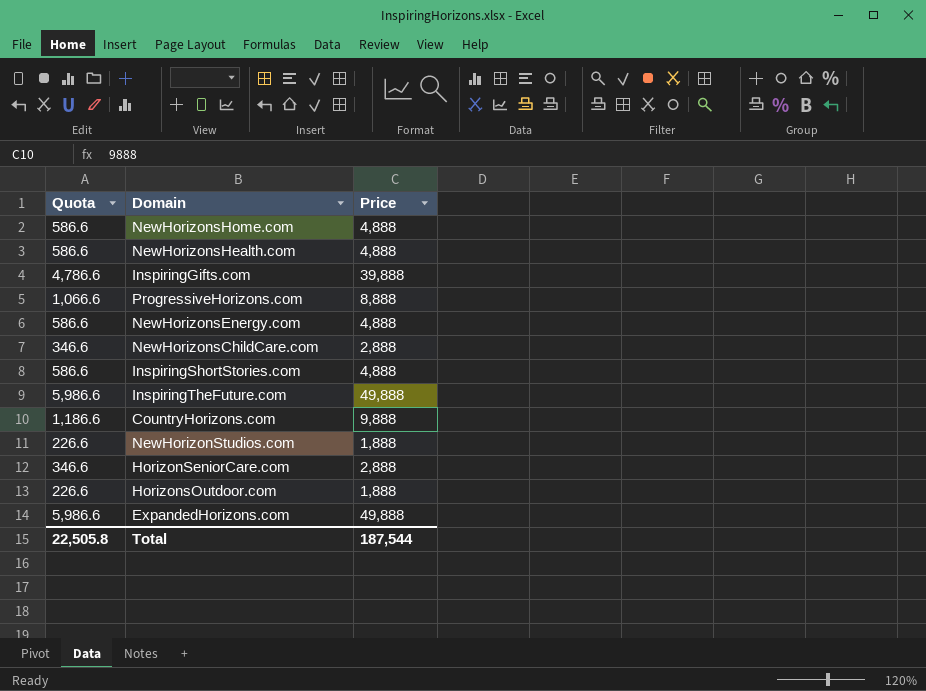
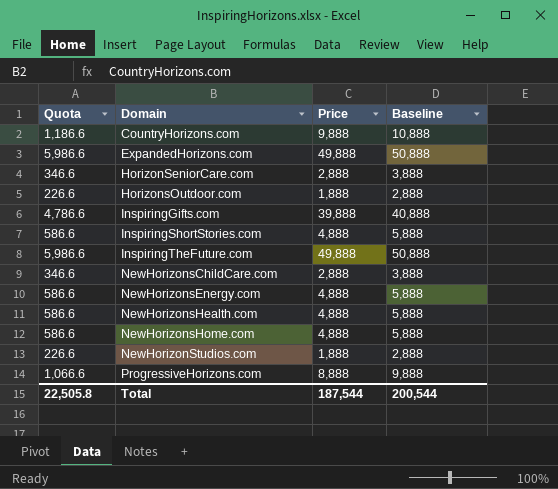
row order: none -> Domain ascending
column Baseline | formula: none -> [Price] + 1000

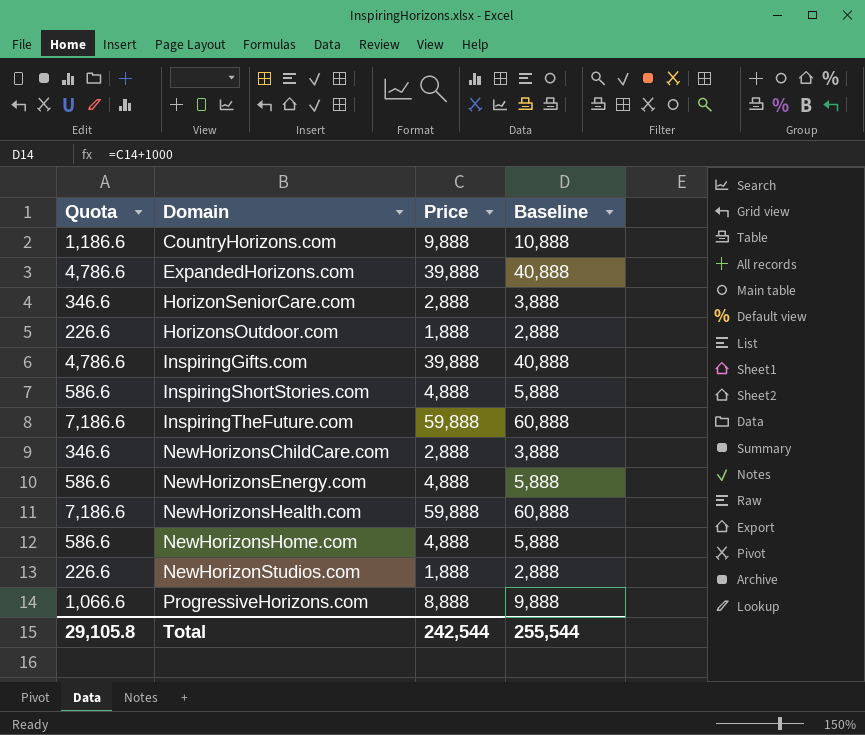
ExpandedHorizons.com | Quota: 5,986.6 -> 4,786.6
ExpandedHorizons.com | Price: 49,888 -> 39,888
ExpandedHorizons.com | Baseline: 50,888 -> 40,888
InspiringTheFuture.com | Quota: 5,986.6 -> 7,186.6
InspiringTheFuture.com | Price: 49,888 -> 59,888
InspiringTheFuture.com | Baseline: 50,888 -> 60,888
NewHorizonsHealth.com | Quota: 586.6 -> 7,186.6
NewHorizonsHealth.com | Price: 4,888 -> 59,888
NewHorizonsHealth.com | Baseline: 5,888 -> 60,888
Total | Quota: 22,505.8 -> 29,105.8
Total | Price: 187,544 -> 242,544
Total | Baseline: 200,544 -> 255,544

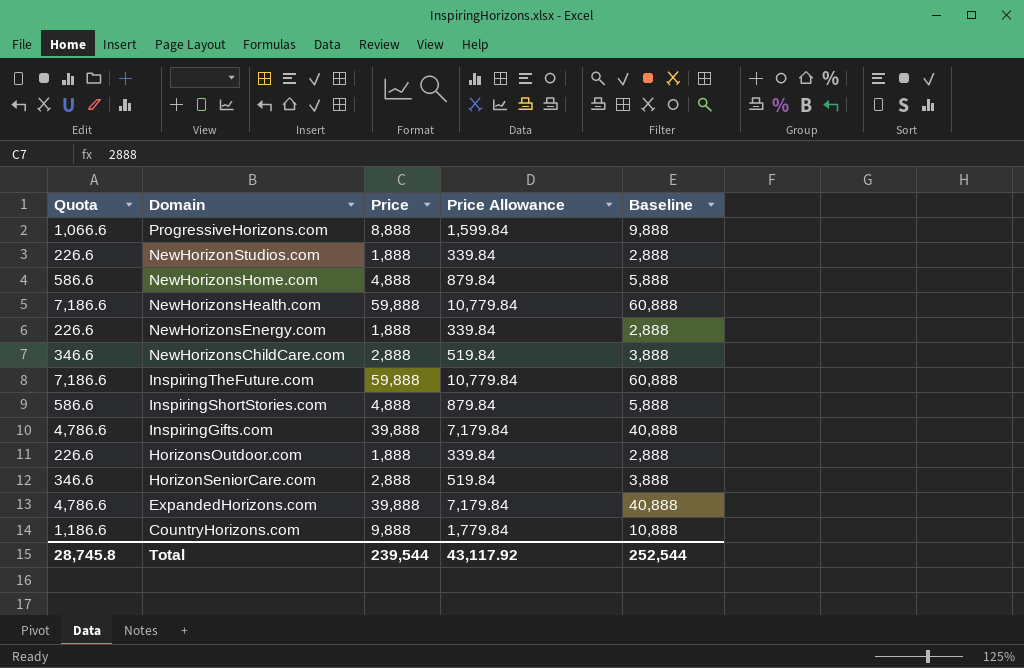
row order: Domain ascending -> Domain descending
column Price Allowance | formula: none -> [Price] * 0.18
NewHorizonsEnergy.com | Quota: 586.6 -> 226.6
NewHorizonsEnergy.com | Price: 4,888 -> 1,888
NewHorizonsEnergy.com | Baseline: 5,888 -> 2,888
Total | Quota: 29,105.8 -> 28,745.8
Total | Price: 242,544 -> 239,544
Total | Baseline: 255,544 -> 252,544

